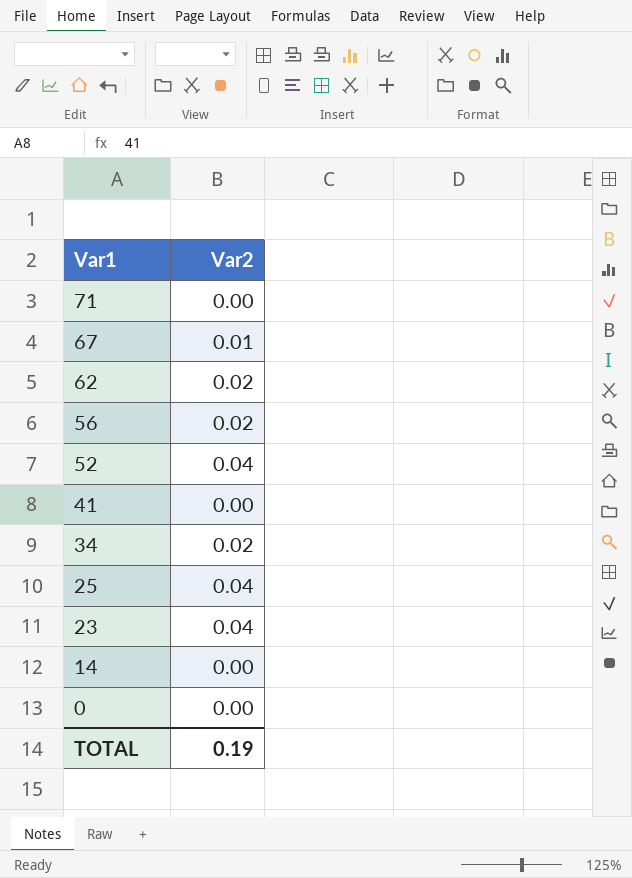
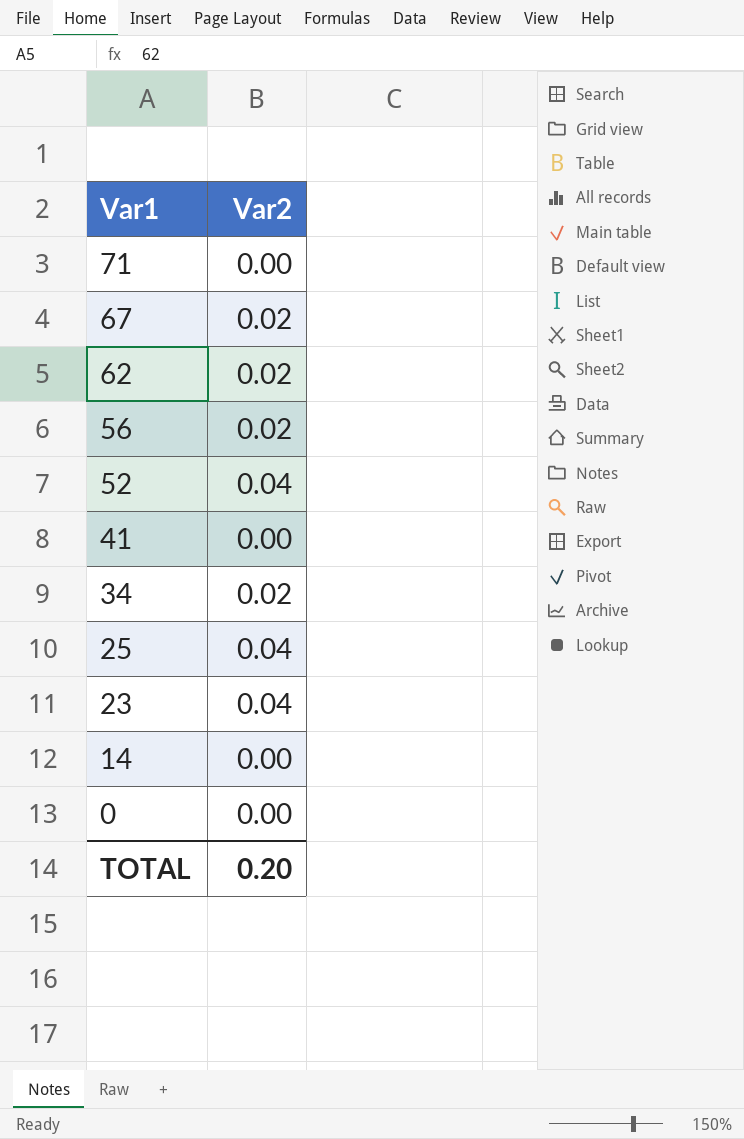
67 | Var2: 0.01 -> 0.02
TOTAL | Var2: 0.19 -> 0.20

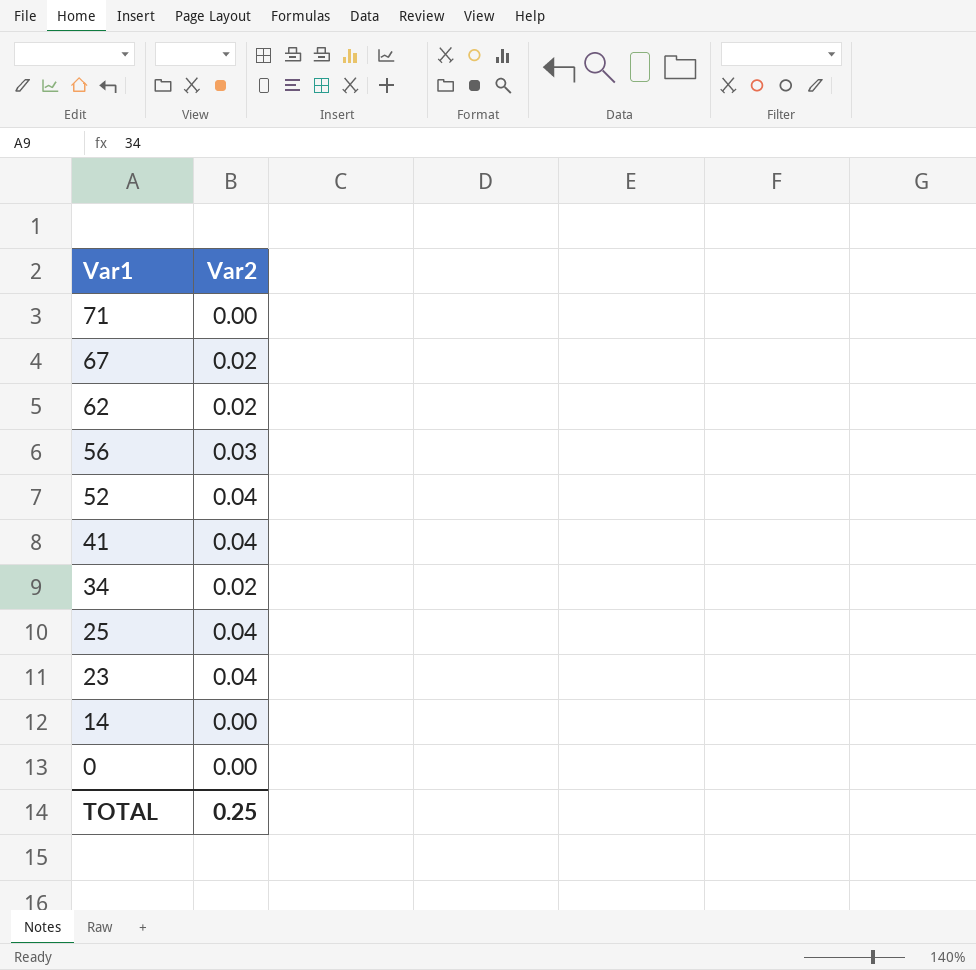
56 | Var2: 0.02 -> 0.03
41 | Var2: 0.00 -> 0.04
TOTAL | Var2: 0.20 -> 0.25

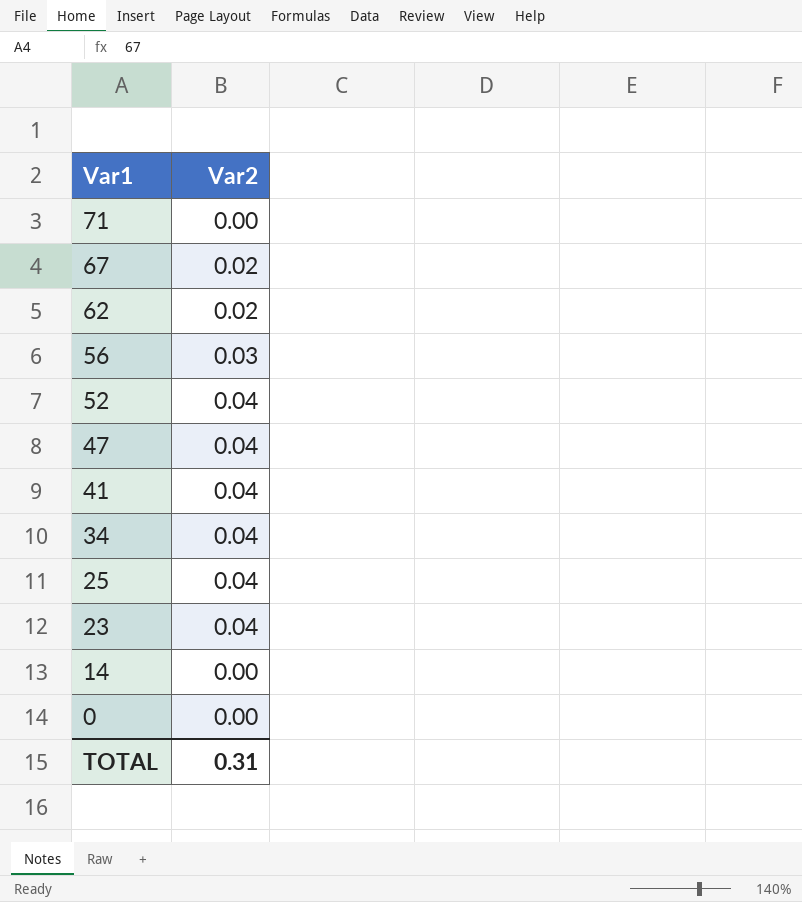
row 47: none -> 0.04
34 | Var2: 0.02 -> 0.04
TOTAL | Var2: 0.25 -> 0.31

